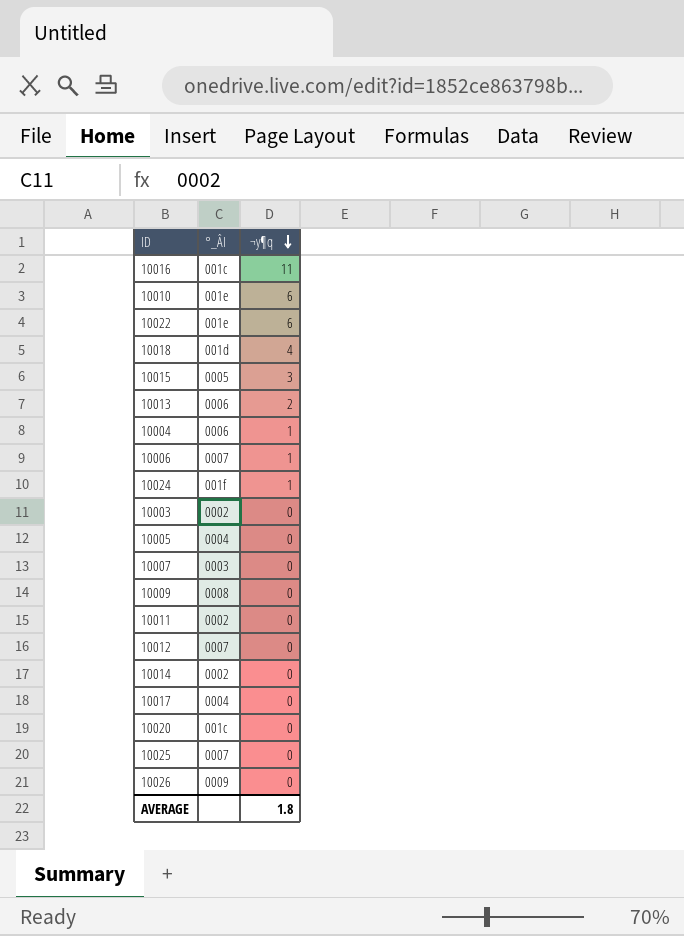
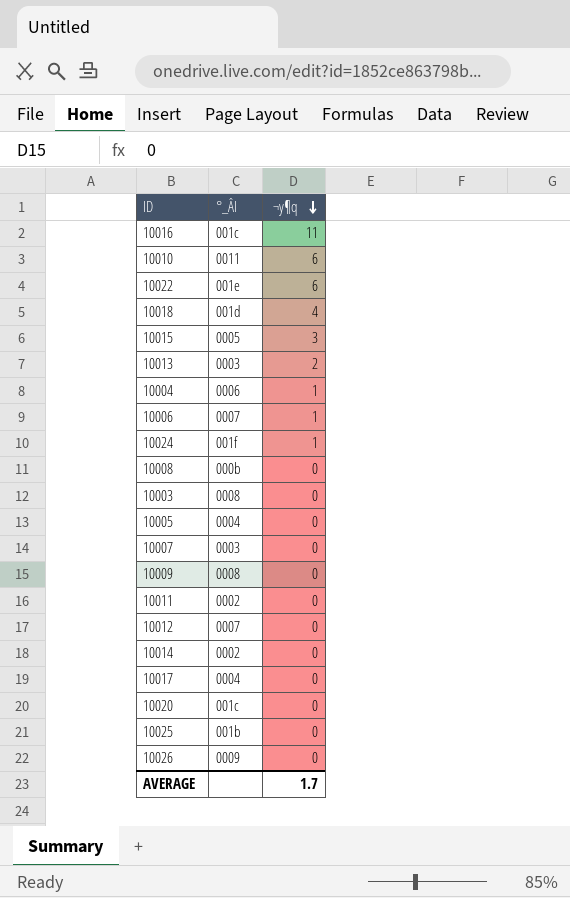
10010 | °_ÂI: 001e -> 0011
10013 | °_ÂI: 0006 -> 0003
row 10008: none -> 000b | 0
10003 | °_ÂI: 0002 -> 0008
10025 | °_ÂI: 0007 -> 001b
AVERAGE | ¬y¶q: 1.8 -> 1.7

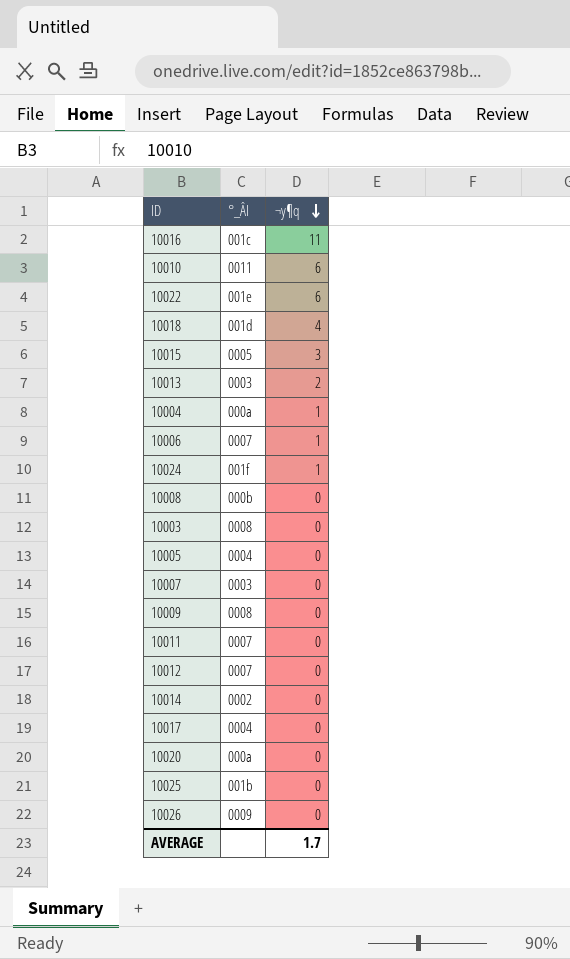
10004 | °_ÂI: 0006 -> 000a
10011 | °_ÂI: 0002 -> 0007
10020 | °_ÂI: 001c -> 000a

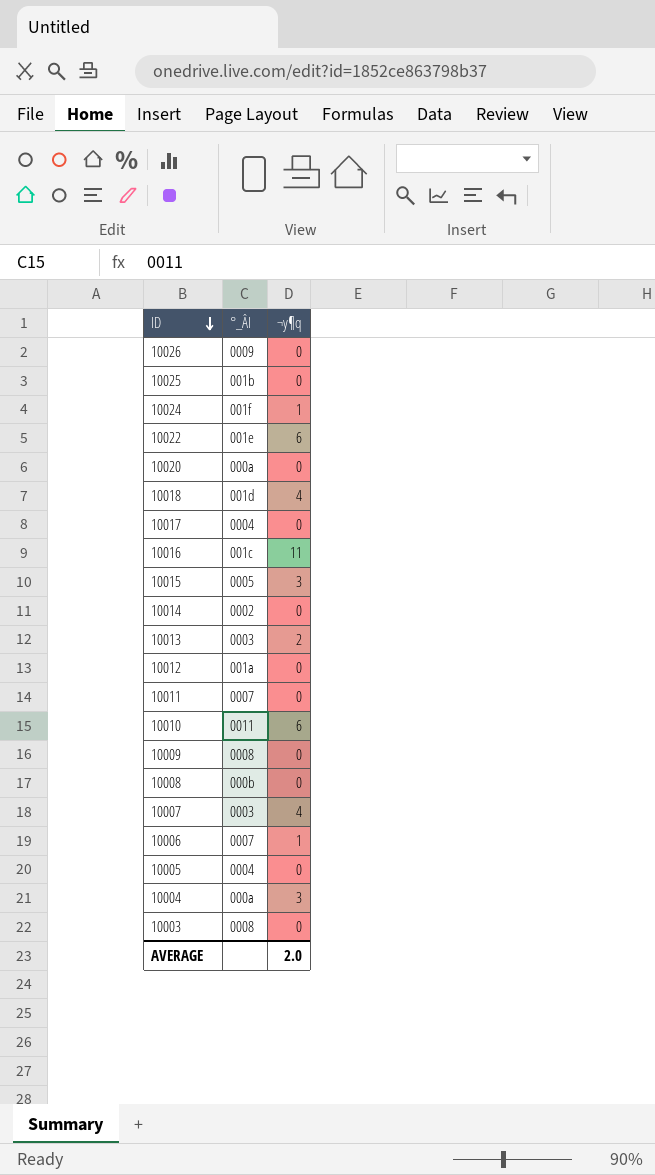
row order: ¬y¶q descending -> ID descending
10012 | °_ÂI: 0007 -> 001a
10007 | ¬y¶q: 0 -> 4
10004 | ¬y¶q: 1 -> 3
AVERAGE | ¬y¶q: 1.7 -> 2.0

